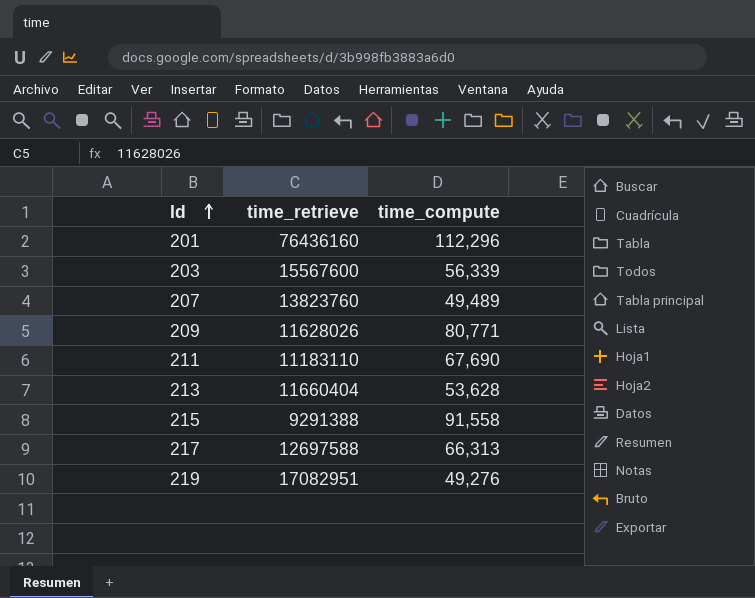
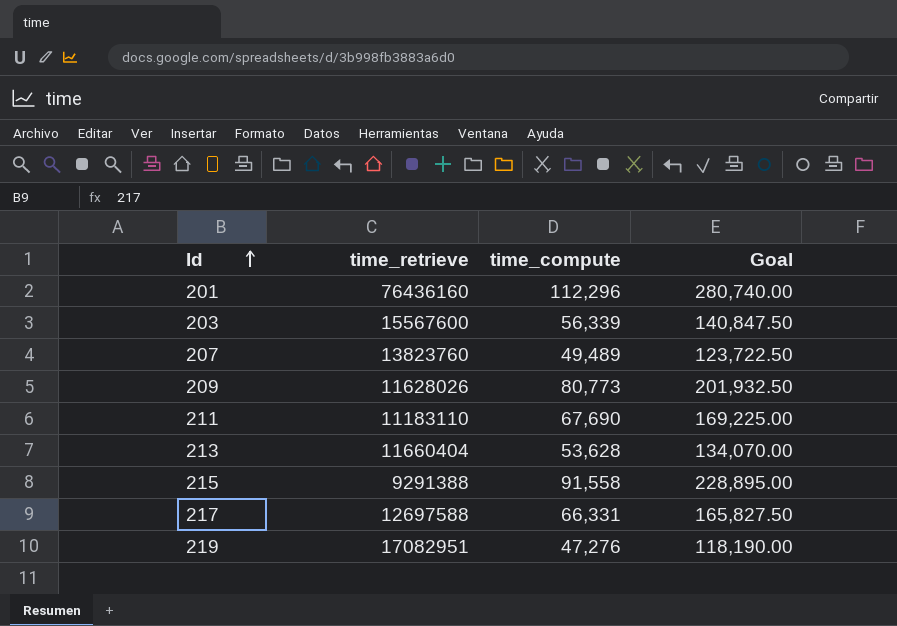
column Goal | formula: none -> [time_compute] * 2.5
209 | time_compute: 80,771 -> 80,773
217 | time_compute: 66,313 -> 66,331
219 | time_compute: 49,276 -> 47,276

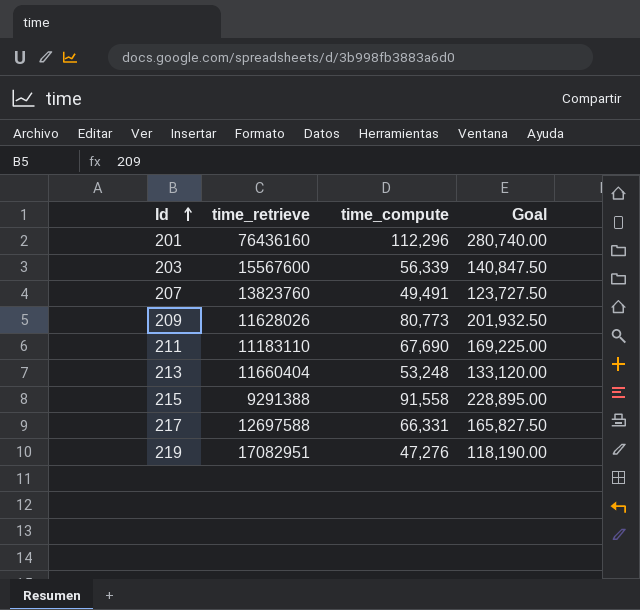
207 | time_compute: 49,489 -> 49,491
207 | Goal: 123,722.50 -> 123,727.50
213 | time_compute: 53,628 -> 53,248
213 | Goal: 134,070.00 -> 133,120.00

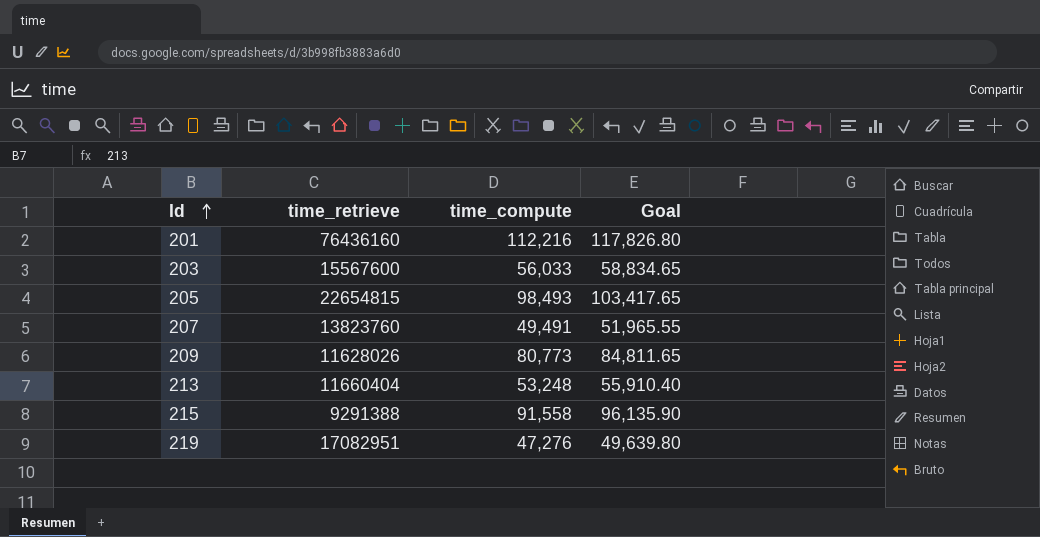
column Goal | formula: [time_compute] * 2.5 -> [time_compute] * 1.05
row 211: 11183110 | 67,690 | 169,225.00 -> none
row 217: 12697588 | 66,331 | 165,827.50 -> none
201 | time_compute: 112,296 -> 112,216
203 | time_compute: 56,339 -> 56,033
row 205: none -> 22654815 | 98,493 | 103,417.65

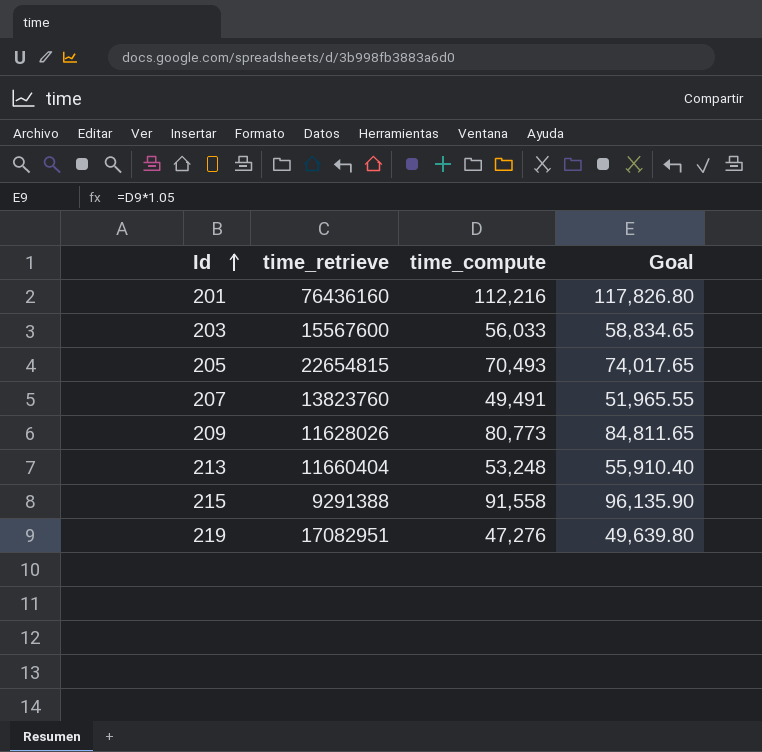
205 | time_compute: 98,493 -> 70,493
205 | Goal: 103,417.65 -> 74,017.65

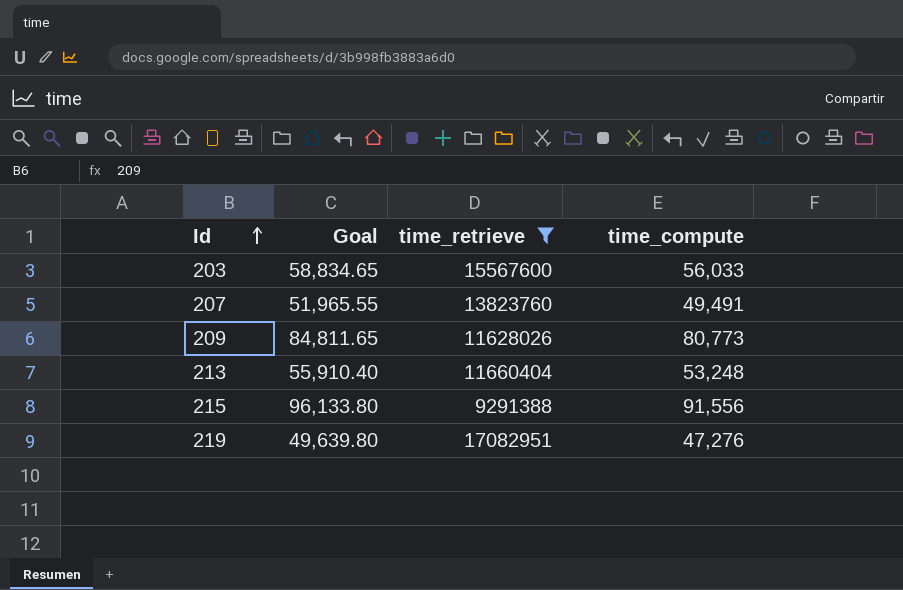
filter: none -> time_retrieve <= 17082951
column Goal | position: 4 -> 2
215 | Goal: 96,135.90 -> 96,133.80
215 | time_compute: 91,558 -> 91,556

